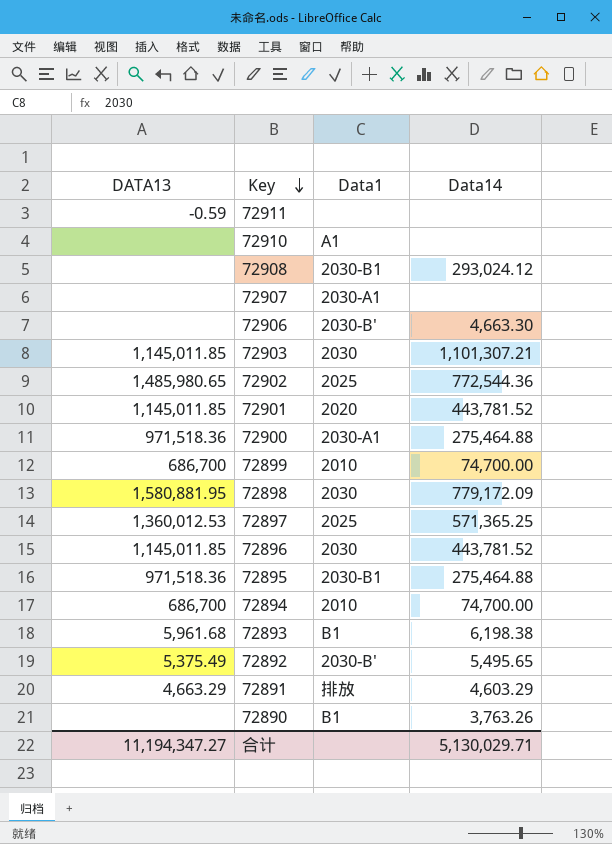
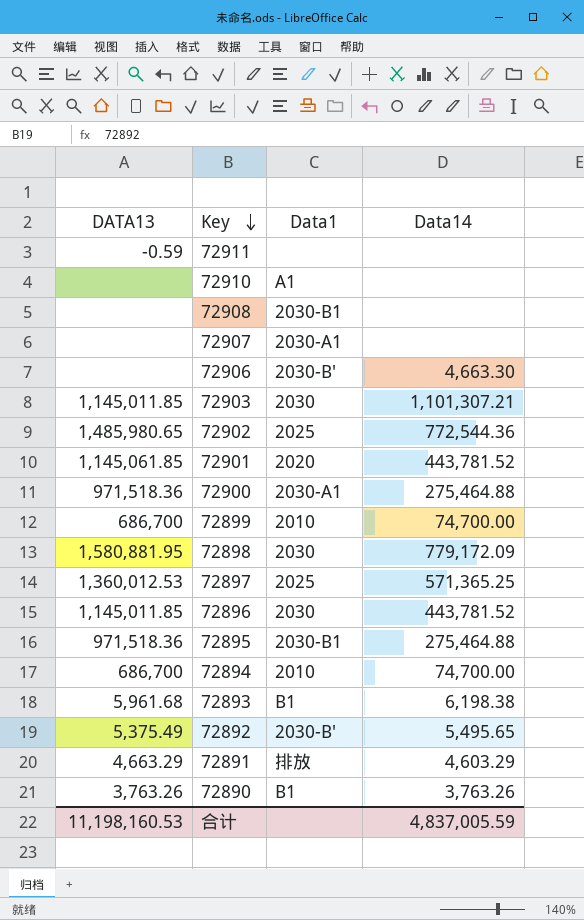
72908 | Data14: 293,024.12 -> none
72901 | DATA13: 1,145,011.85 -> 1,145,061.85
72890 | DATA13: none -> 3,763.26
合计 | DATA13: 11,194,347.27 -> 11,198,160.53
合计 | Data14: 5,130,029.71 -> 4,837,005.59

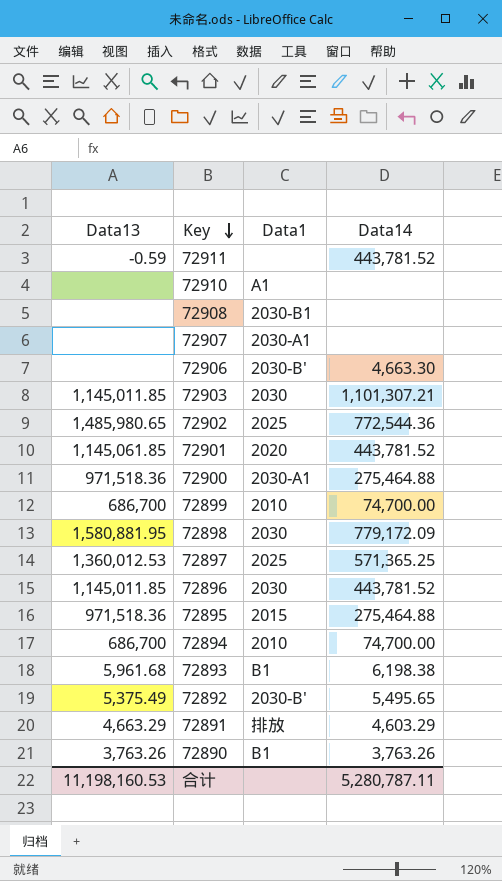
column name: DATA13 -> Data13
72911 | Data14: none -> 443,781.52
72895 | Data1: 2030-B1 -> 2015
合计 | Data14: 4,837,005.59 -> 5,280,787.11

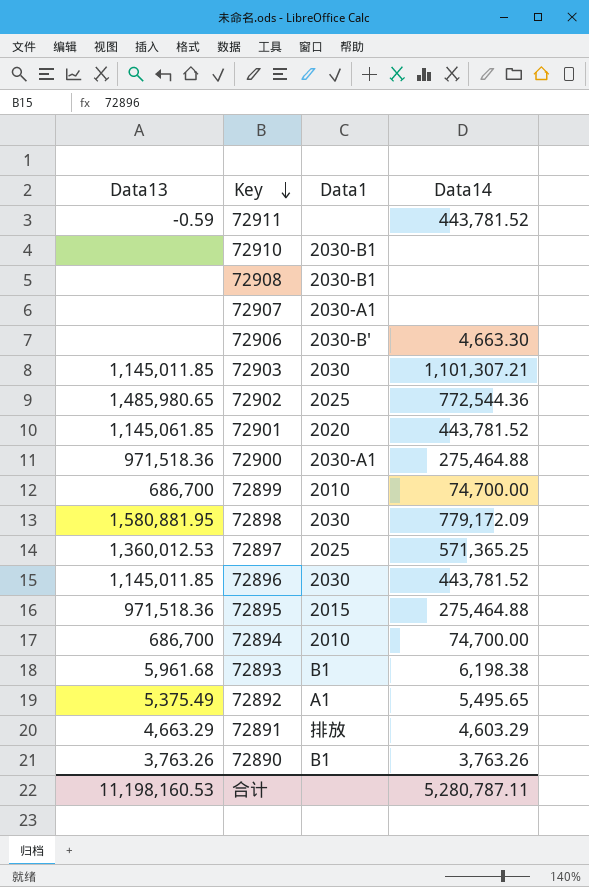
72910 | Data1: A1 -> 2030-B1
72892 | Data1: 2030-B' -> A1

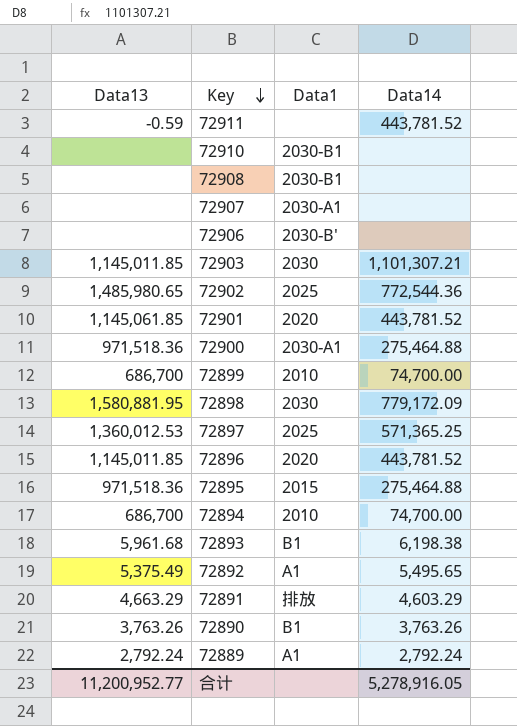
72906 | Data14: 4,663.30 -> none
72896 | Data1: 2030 -> 2020
row 72889: none -> 2,792.24 | A1 | 2,792.24
合计 | Data13: 11,198,160.53 -> 11,200,952.77
合计 | Data14: 5,280,787.11 -> 5,278,916.05

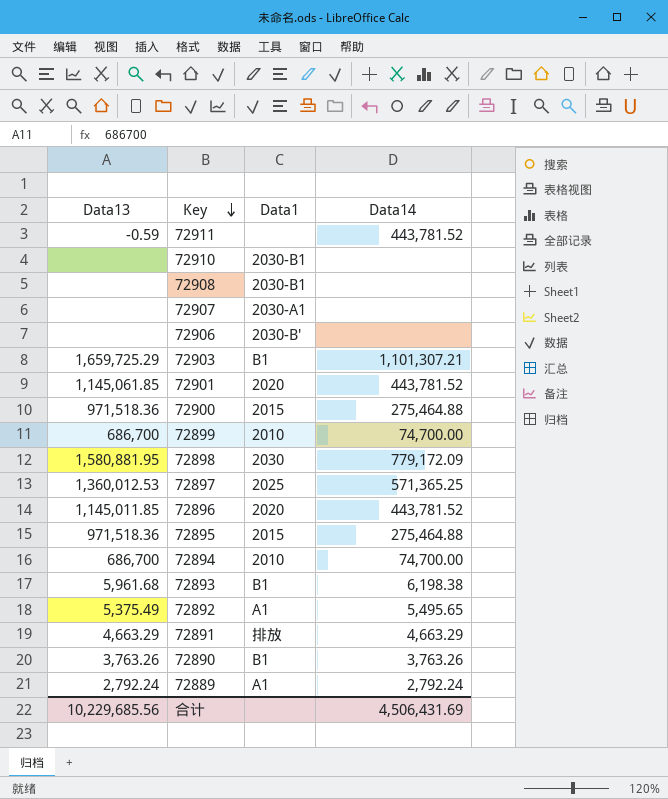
row 72902: 1,485,980.65 | 2025 | 772,544.36 -> none
72903 | Data13: 1,145,011.85 -> 1,659,725.29
72903 | Data1: 2030 -> B1
72900 | Data1: 2030-A1 -> 2015
72891 | Data14: 4,603.29 -> 4,663.29
合计 | Data13: 11,200,952.77 -> 10,229,685.56
合计 | Data14: 5,278,916.05 -> 4,506,431.69

